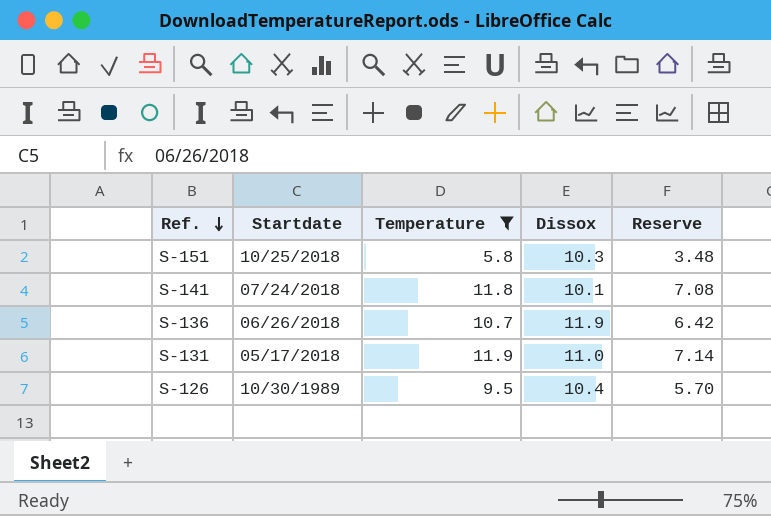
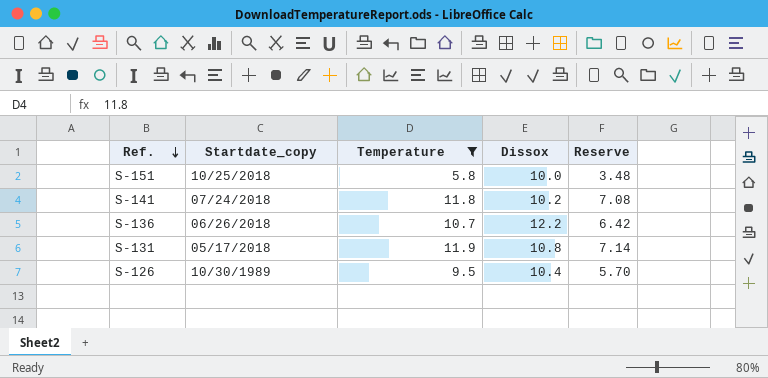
column name: Startdate -> Startdate_copy
S-151 | Dissox: 10.3 -> 10.0
S-141 | Dissox: 10.1 -> 10.2
S-136 | Dissox: 11.9 -> 12.2
S-131 | Dissox: 11.0 -> 10.8

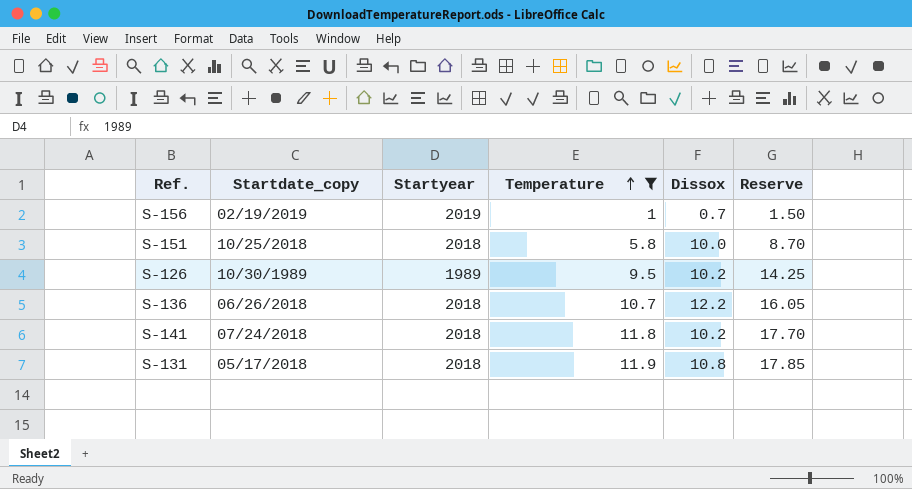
row order: Ref. descending -> Temperature ascending
column Startyear | position: none -> 3
column Reserve | formula: [Temperature] * 0.6 -> [Temperature] * 1.5
row S-156: none -> 02/19/2019 | 2019 | 1 | 0.7 | 1.50
S-126 | Dissox: 10.4 -> 10.2

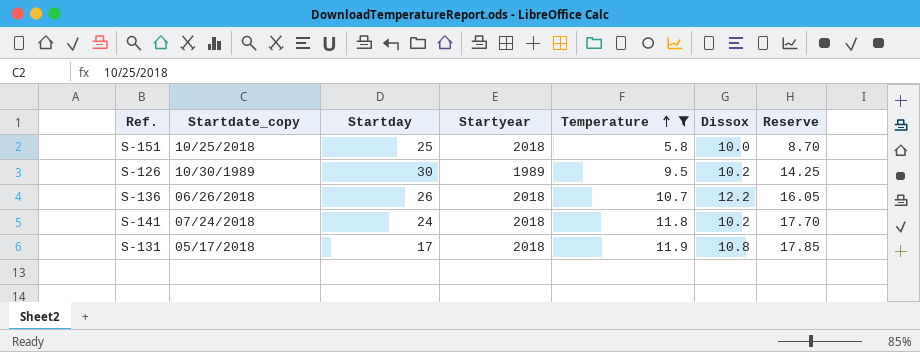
column Startday | position: none -> 3
row S-156: 02/19/2019 | 2019 | 1 | 0.7 | 1.50 -> none

